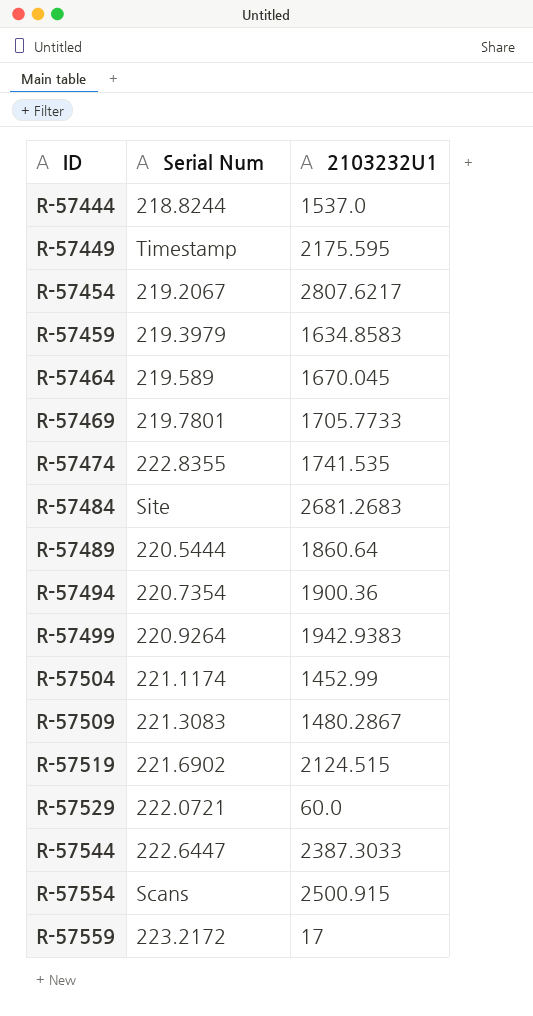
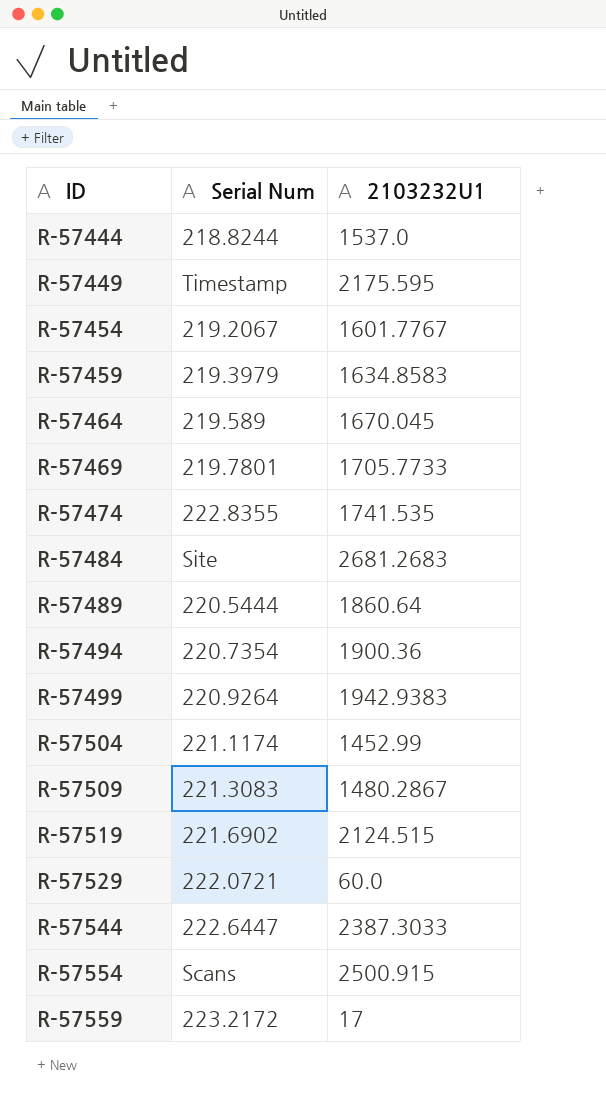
R-57454 | 2103232U1: 2807.6217 -> 1601.7767

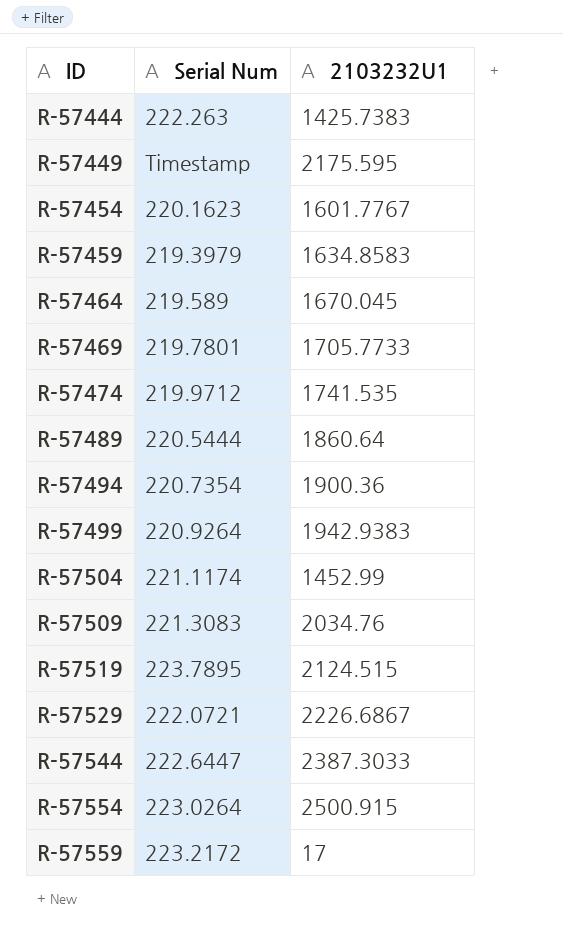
row R-57484: Site | 2681.2683 -> none
R-57444 | Serial Num: 218.8244 -> 222.263
R-57444 | 2103232U1: 1537.0 -> 1425.7383
R-57454 | Serial Num: 219.2067 -> 220.1623
R-57474 | Serial Num: 222.8355 -> 219.9712
R-57509 | 2103232U1: 1480.2867 -> 2034.76
R-57519 | Serial Num: 221.6902 -> 223.7895
R-57529 | 2103232U1: 60.0 -> 2226.6867
R-57554 | Serial Num: Scans -> 223.0264

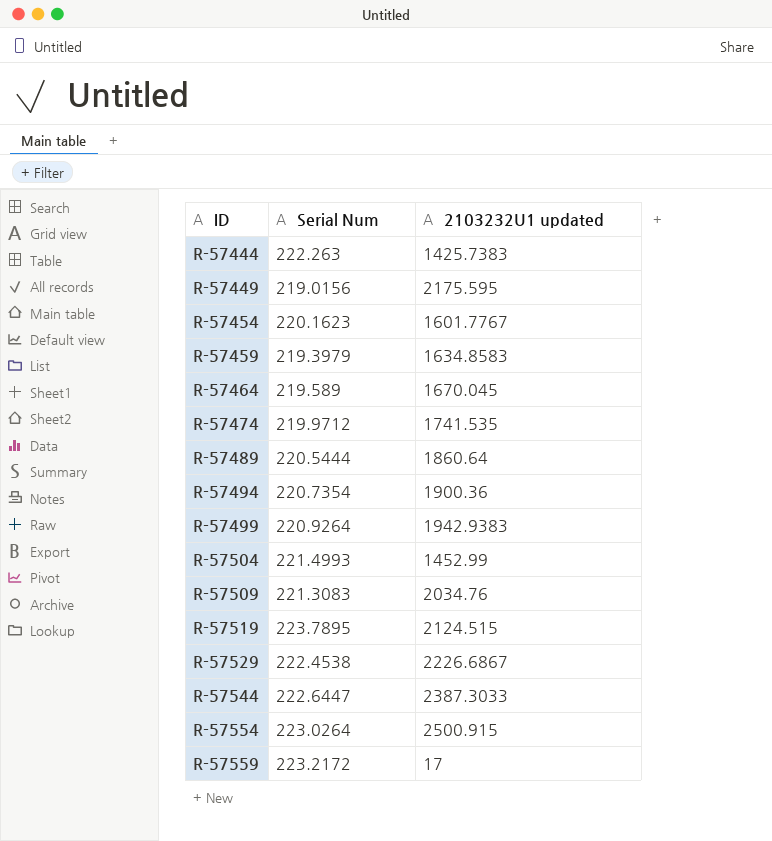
column name: 2103232U1 -> 2103232U1 updated
row R-57469: 219.7801 | 1705.7733 -> none
R-57449 | Serial Num: Timestamp -> 219.0156
R-57504 | Serial Num: 221.1174 -> 221.4993
R-57529 | Serial Num: 222.0721 -> 222.4538

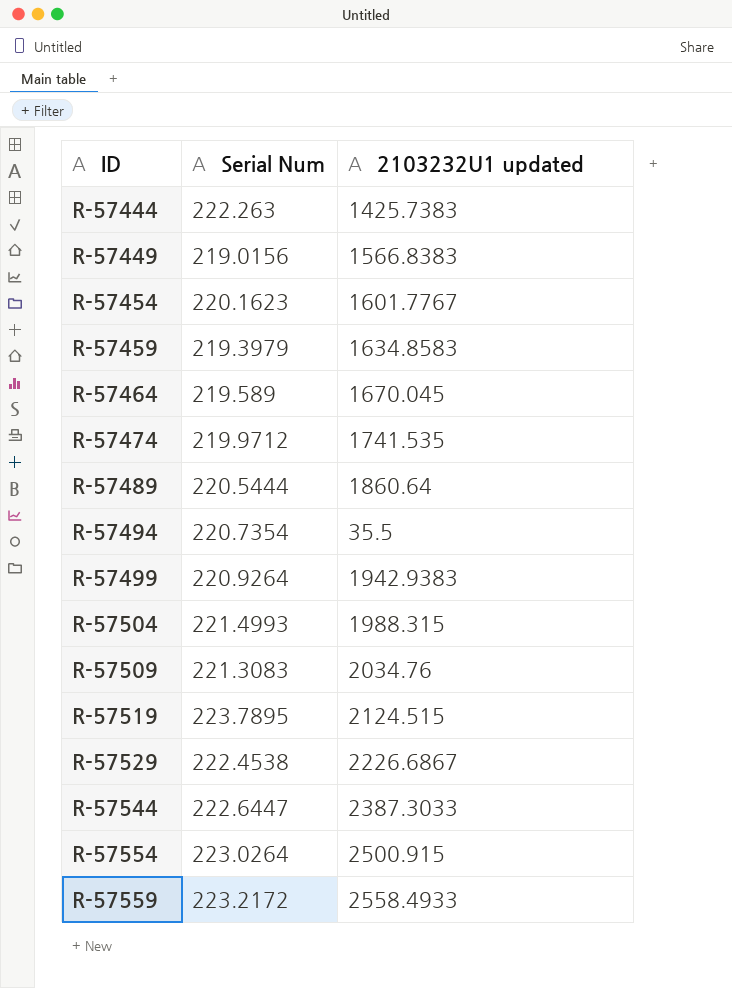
R-57449 | 2103232U1 updated: 2175.595 -> 1566.8383
R-57494 | 2103232U1 updated: 1900.36 -> 35.5
R-57504 | 2103232U1 updated: 1452.99 -> 1988.315
R-57559 | 2103232U1 updated: 17 -> 2558.4933

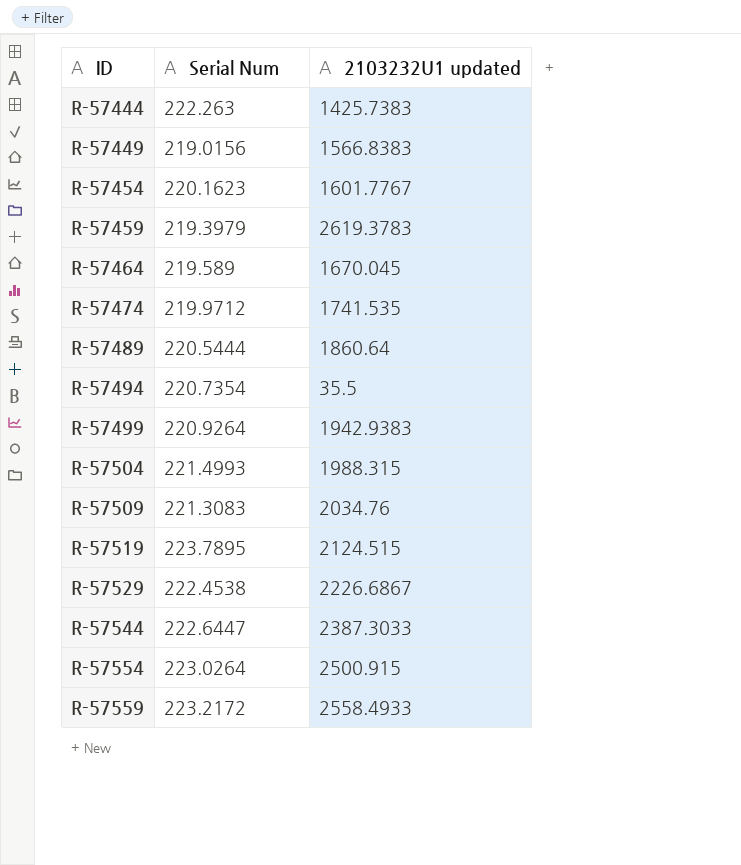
R-57459 | 2103232U1 updated: 1634.8583 -> 2619.3783

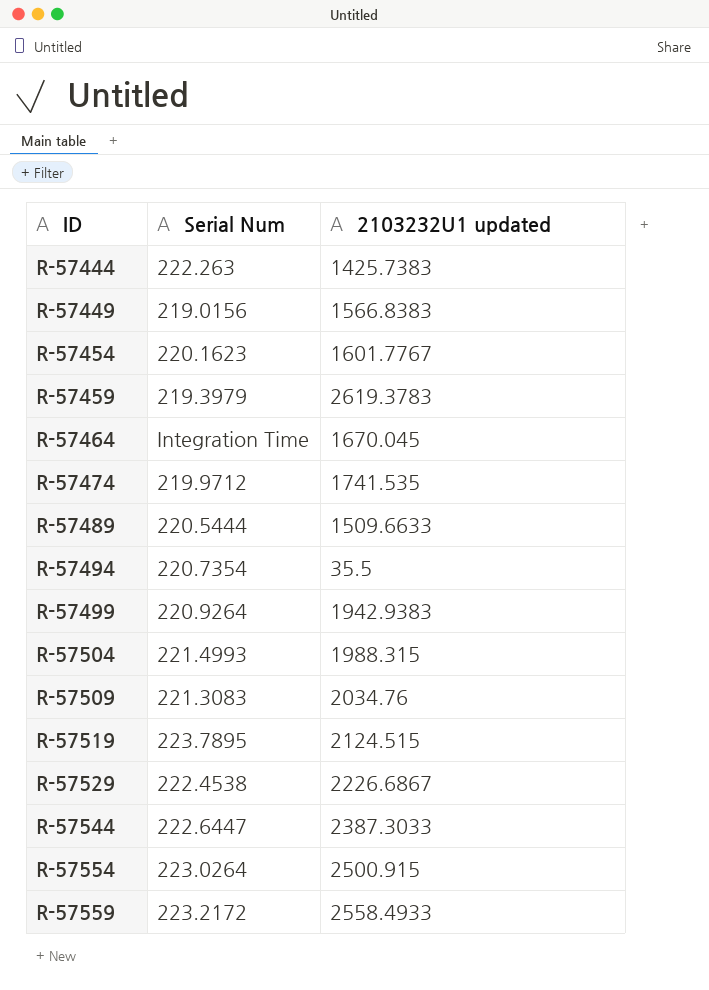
R-57464 | Serial Num: 219.589 -> Integration Time
R-57489 | 2103232U1 updated: 1860.64 -> 1509.6633

